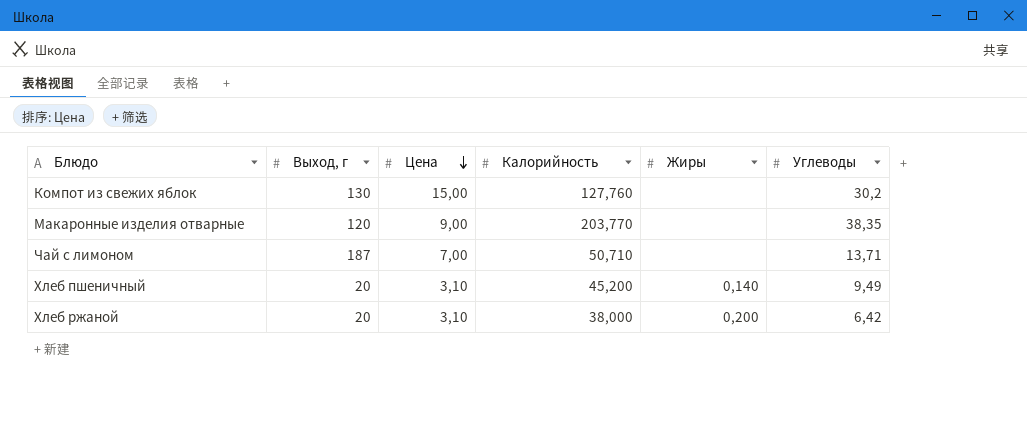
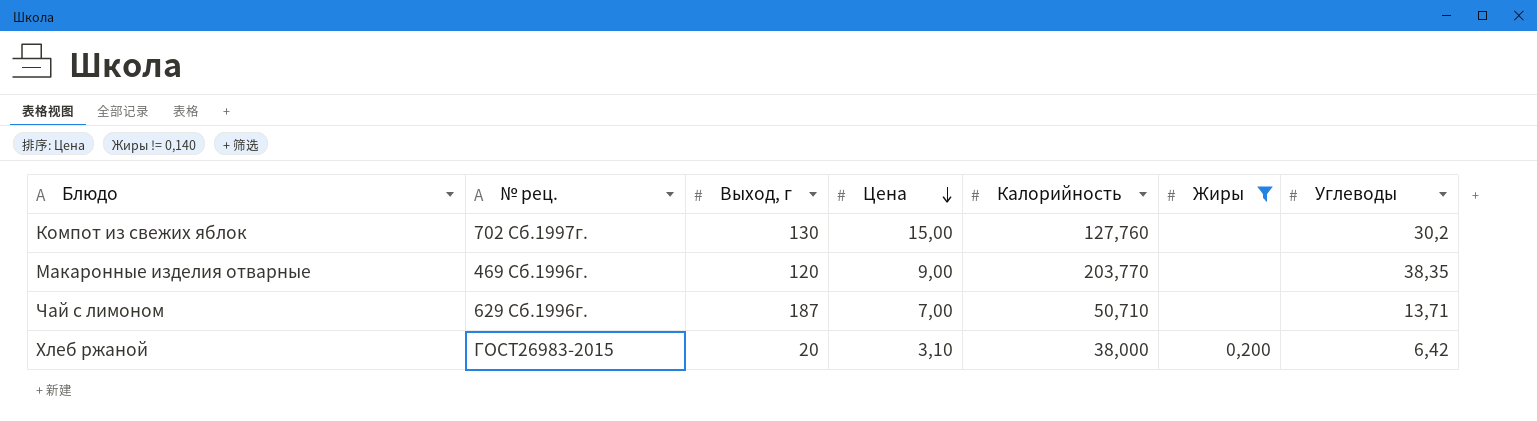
filter: none -> Жиры != 0,140
column № рец. | position: none -> 2

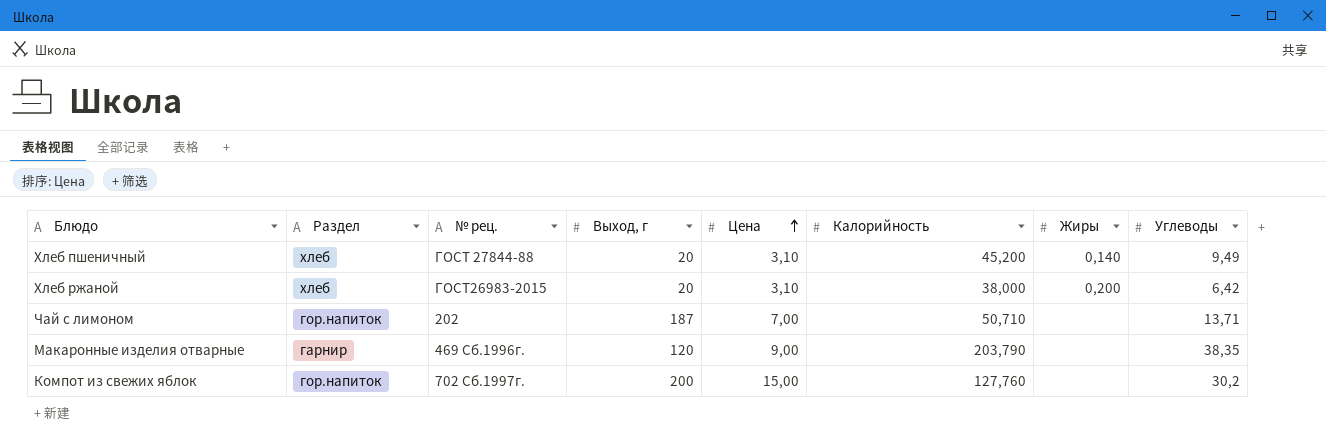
filter: Жиры != 0,140 -> none
row order: Цена descending -> Цена ascending
column Раздел | position: none -> 2
Чай с лимоном | № рец.: 629 Сб.1996г. -> 202
Макаронные изделия отварные | Калорийность: 203,770 -> 203,790
Компот из свежих яблок | Выход, г: 130 -> 200

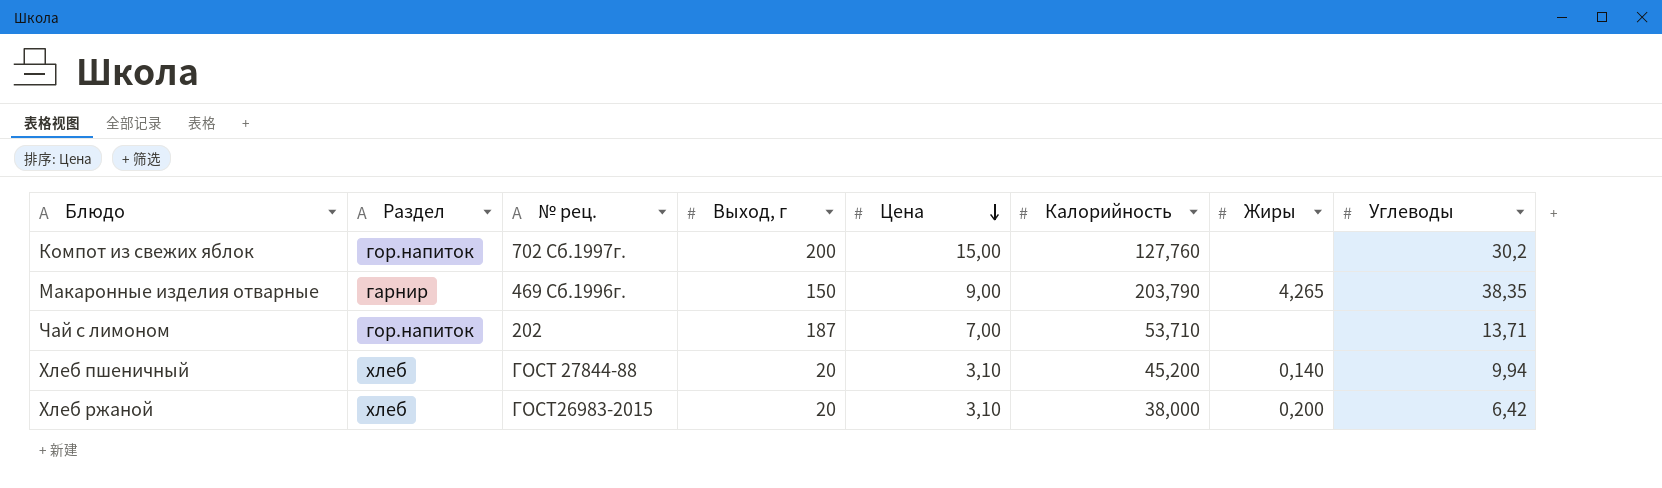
row order: Цена ascending -> Цена descending
Макаронные изделия отварные | Выход, г: 120 -> 150
Макаронные изделия отварные | Жиры: none -> 4,265
Чай с лимоном | Калорийность: 50,710 -> 53,710
Хлеб пшеничный | Углеводы: 9,49 -> 9,94

